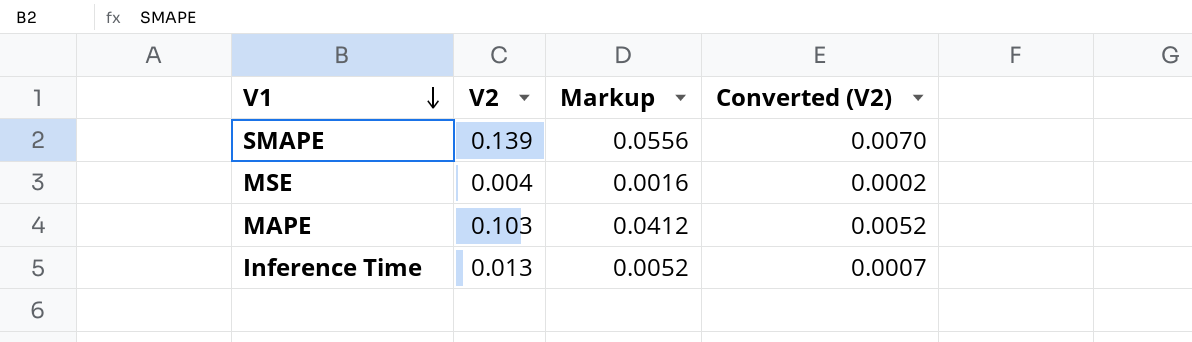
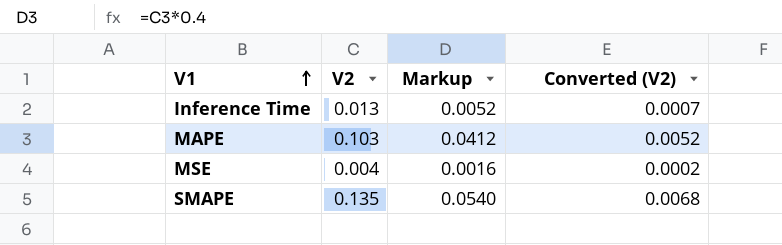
row order: V1 descending -> V1 ascending
SMAPE | V2: 0.139 -> 0.135
SMAPE | Markup: 0.0556 -> 0.0540
SMAPE | Converted (V2): 0.0070 -> 0.0068

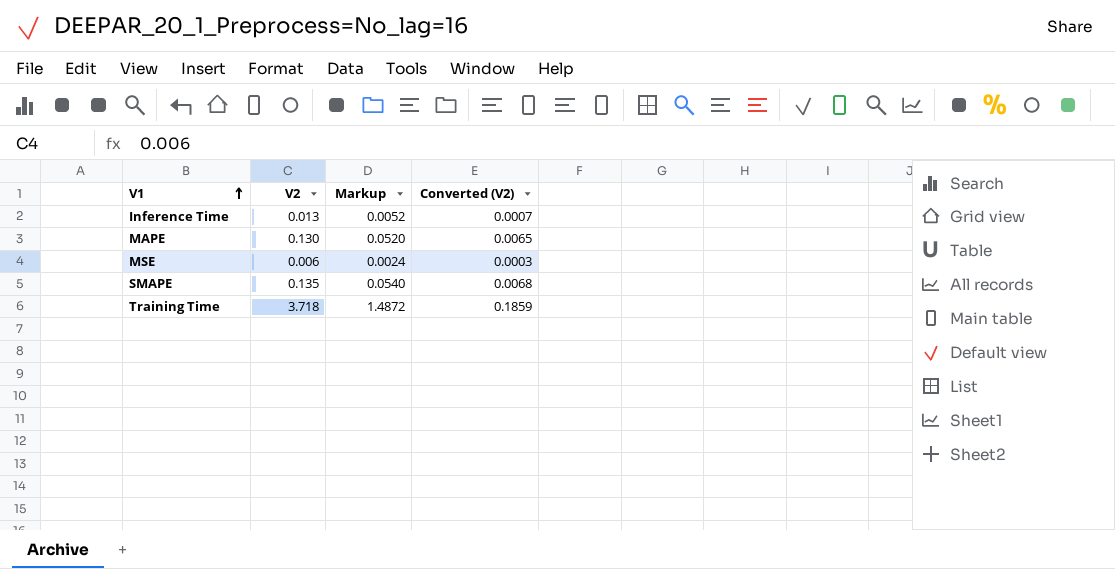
MAPE | V2: 0.103 -> 0.130
MAPE | Markup: 0.0412 -> 0.0520
MAPE | Converted (V2): 0.0052 -> 0.0065
MSE | V2: 0.004 -> 0.006
MSE | Markup: 0.0016 -> 0.0024
MSE | Converted (V2): 0.0002 -> 0.0003
row Training Time: none -> 3.718 | 1.4872 | 0.1859

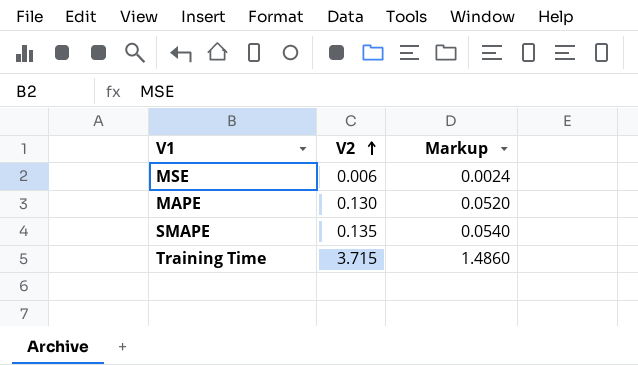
row order: V1 ascending -> V2 ascending
column Converted (V2) | formula: [V2] * 0.05 -> none
row Inference Time: 0.013 | 0.0052 | 0.0007 -> none
Training Time | V2: 3.718 -> 3.715
Training Time | Markup: 1.4872 -> 1.4860

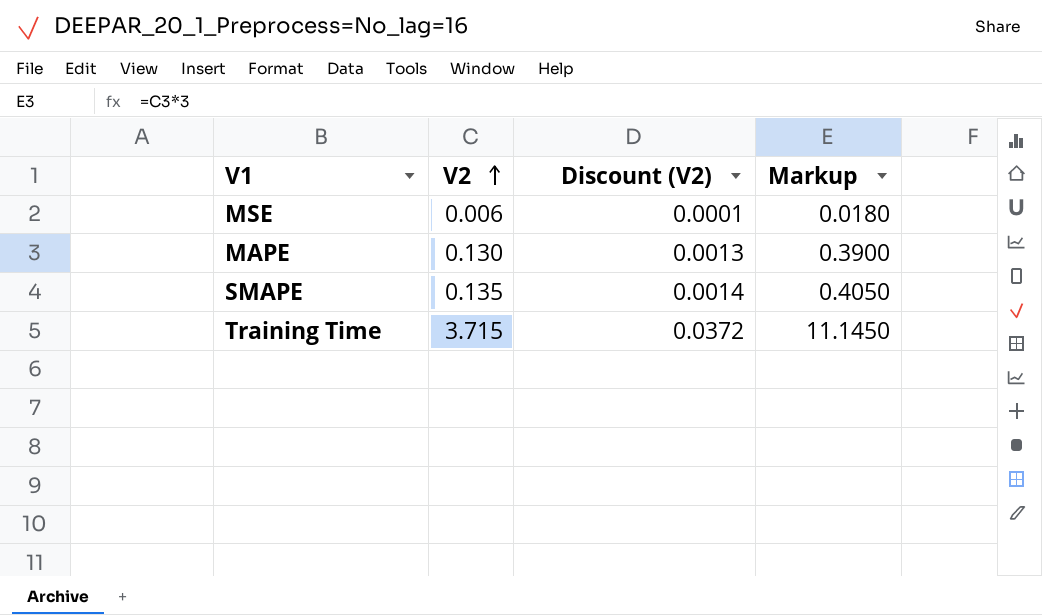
column Discount (V2) | formula: none -> [V2] * 0.01
column Markup | formula: [V2] * 0.4 -> [V2] * 3

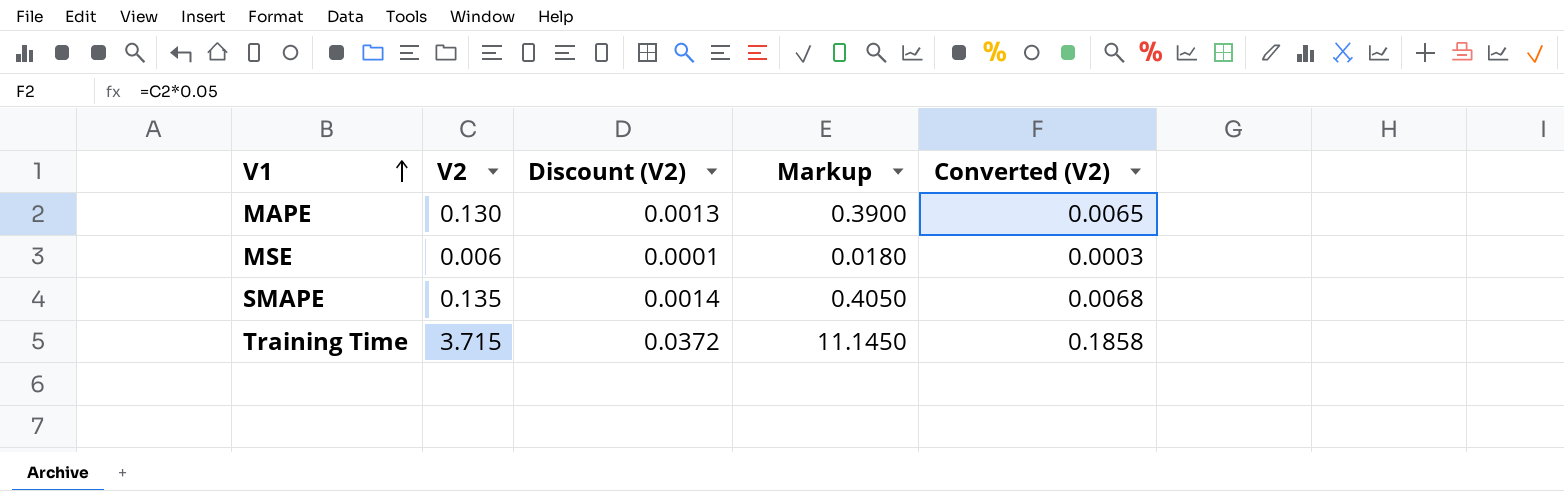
row order: V2 ascending -> V1 ascending
column Converted (V2) | formula: none -> [V2] * 0.05

